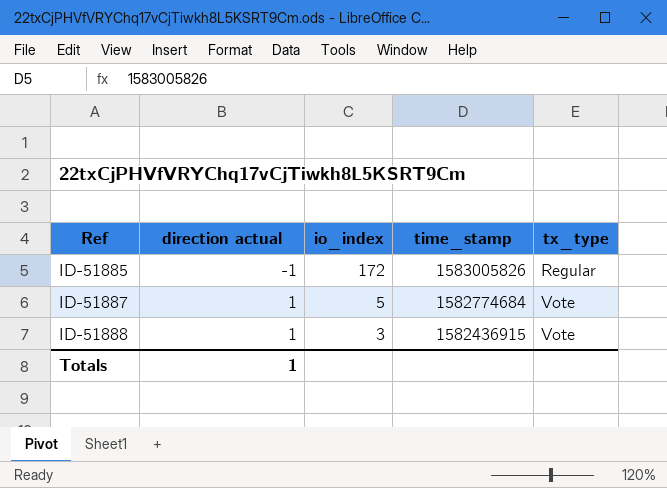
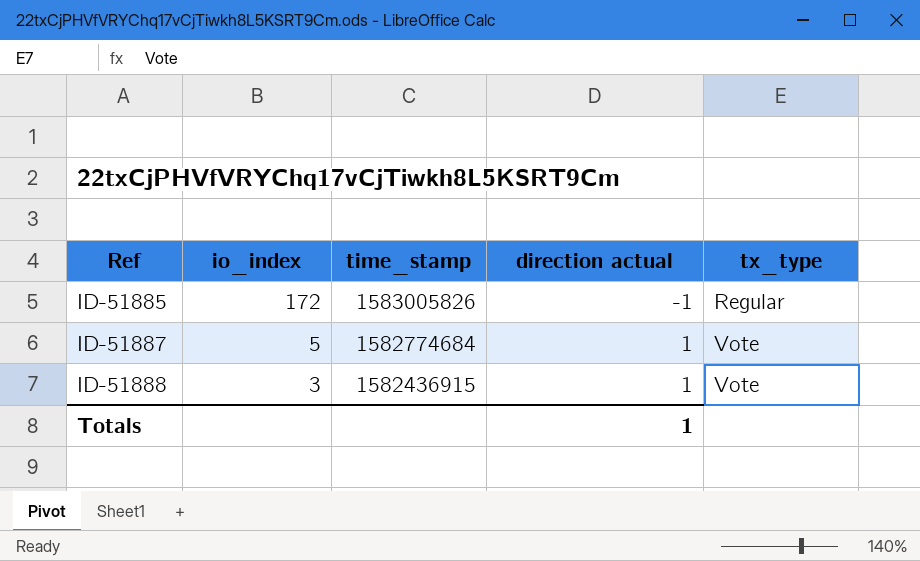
column direction actual | position: 2 -> 4

